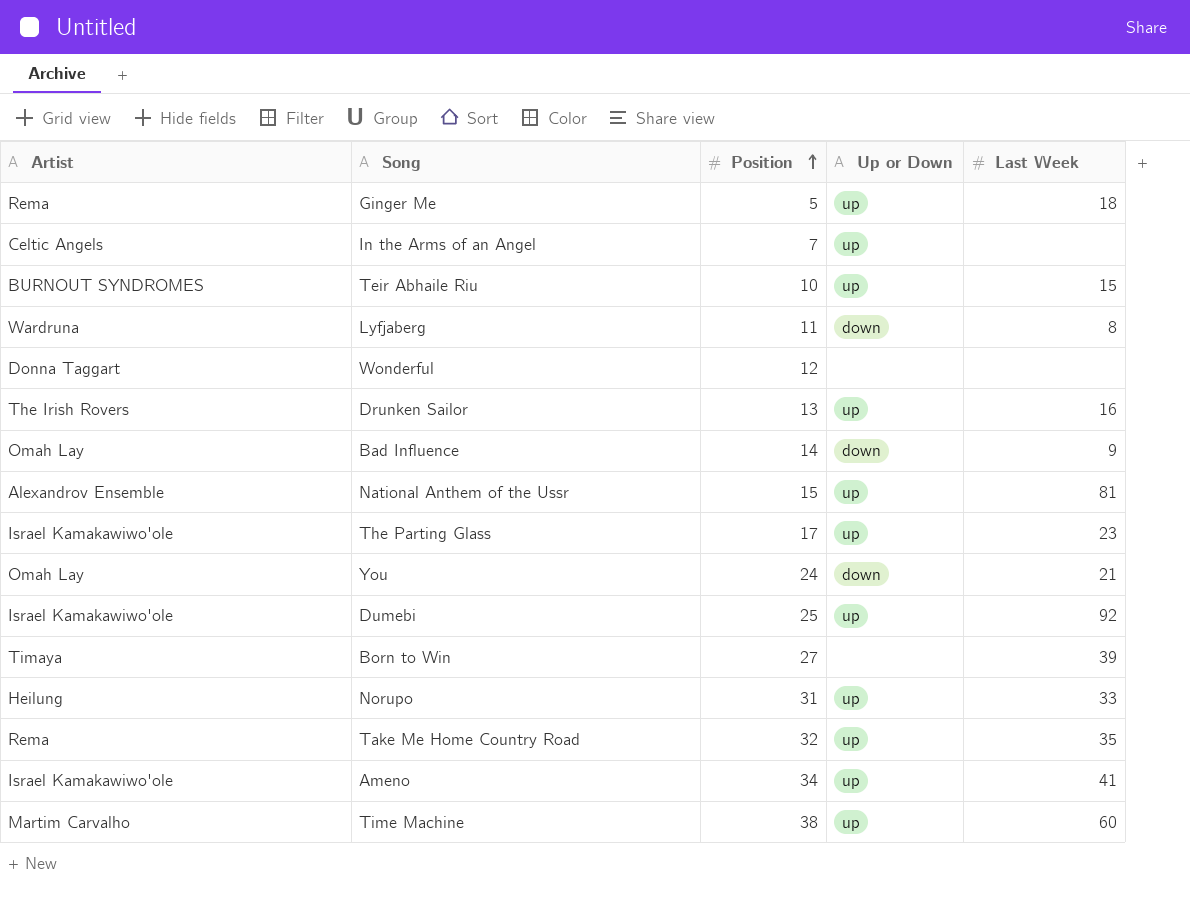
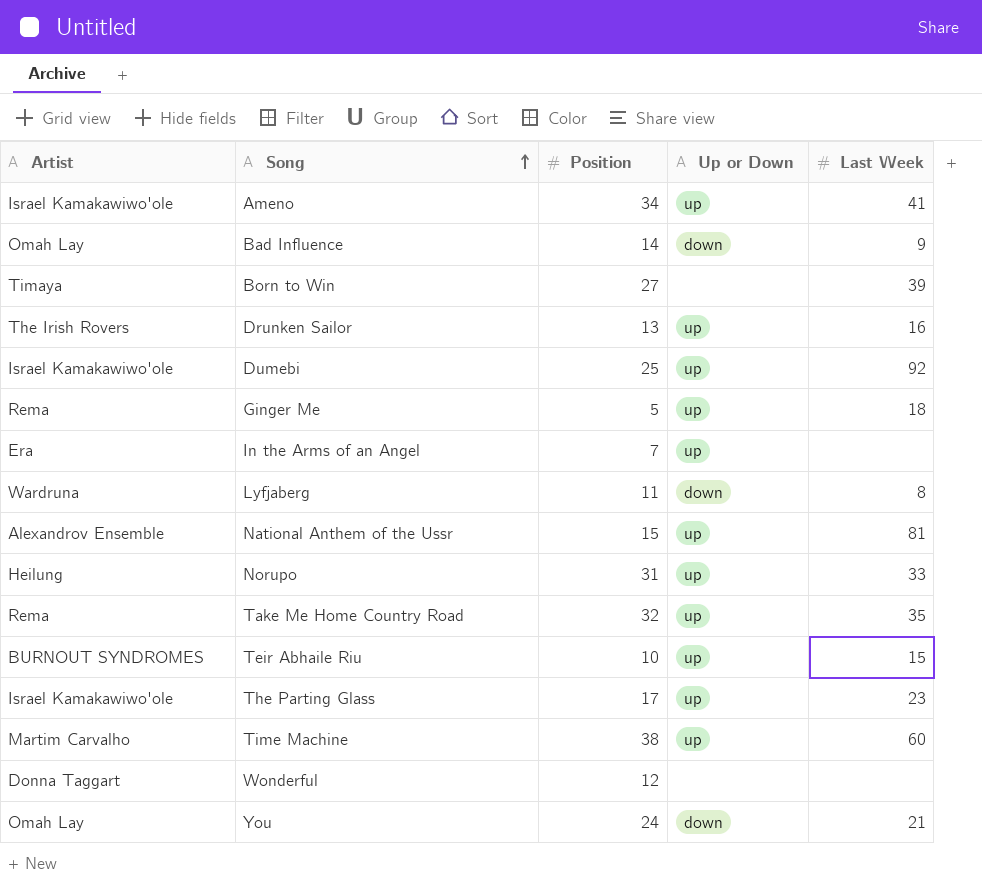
row order: Position ascending -> Song ascending
In the Arms of an Angel | Artist: Celtic Angels -> Era

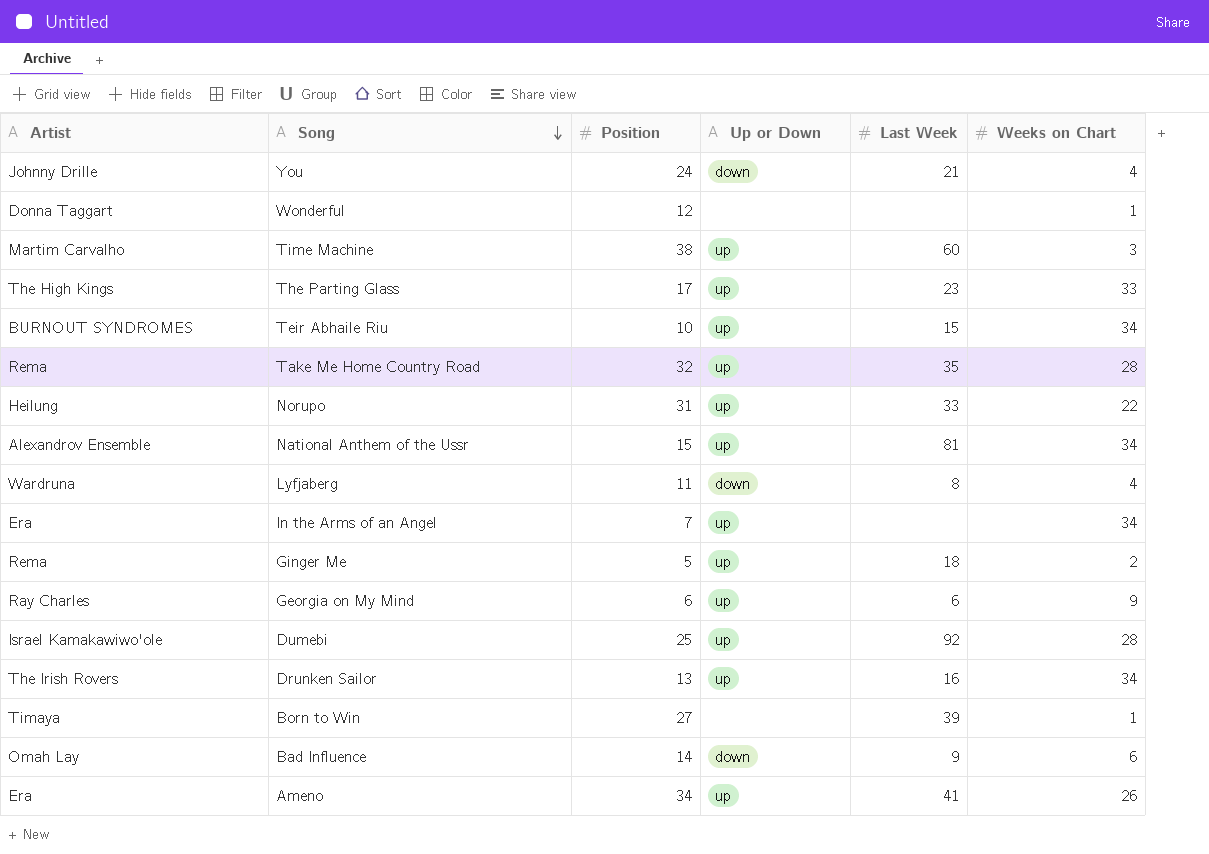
row order: Song ascending -> Song descending
column Weeks on Chart | position: none -> 6
You | Artist: Omah Lay -> Johnny Drille
The Parting Glass | Artist: Israel Kamakawiwo'ole -> The High Kings
row Georgia on My Mind: none -> Ray Charles | 6 | up | 6 | 9
Ameno | Artist: Israel Kamakawiwo'ole -> Era

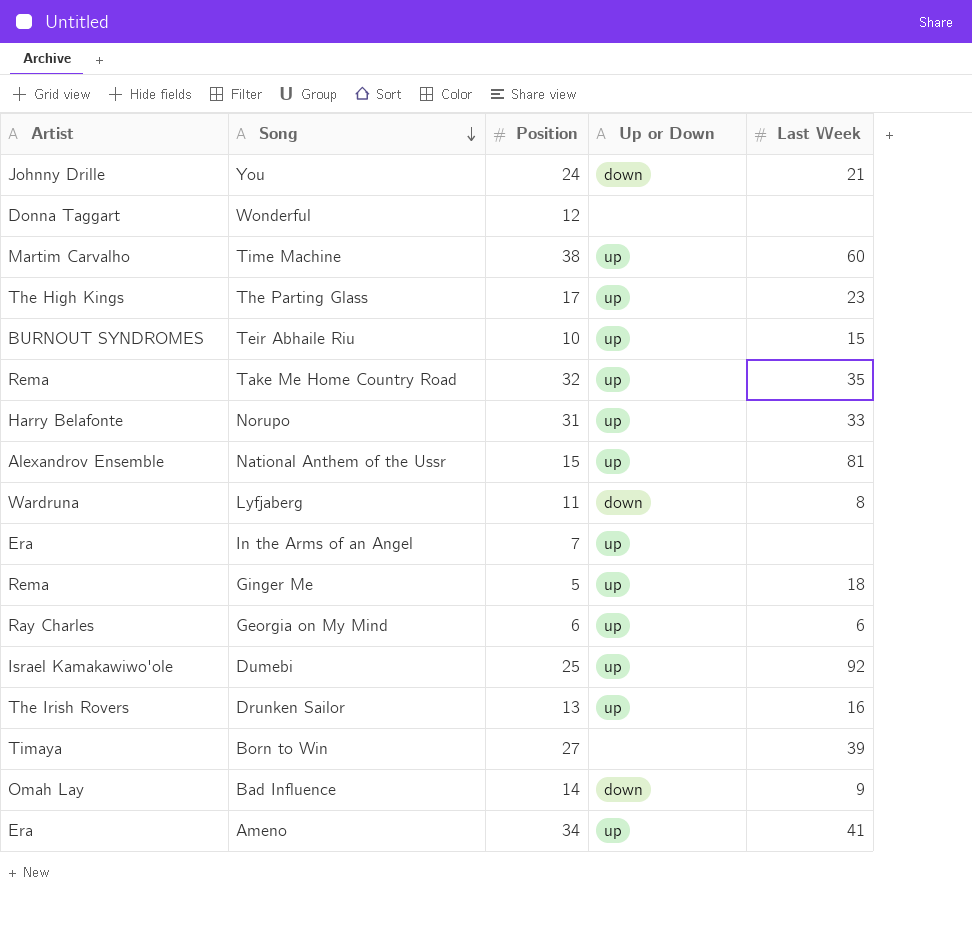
column Weeks on Chart | position: 6 -> none
Norupo | Artist: Heilung -> Harry Belafonte

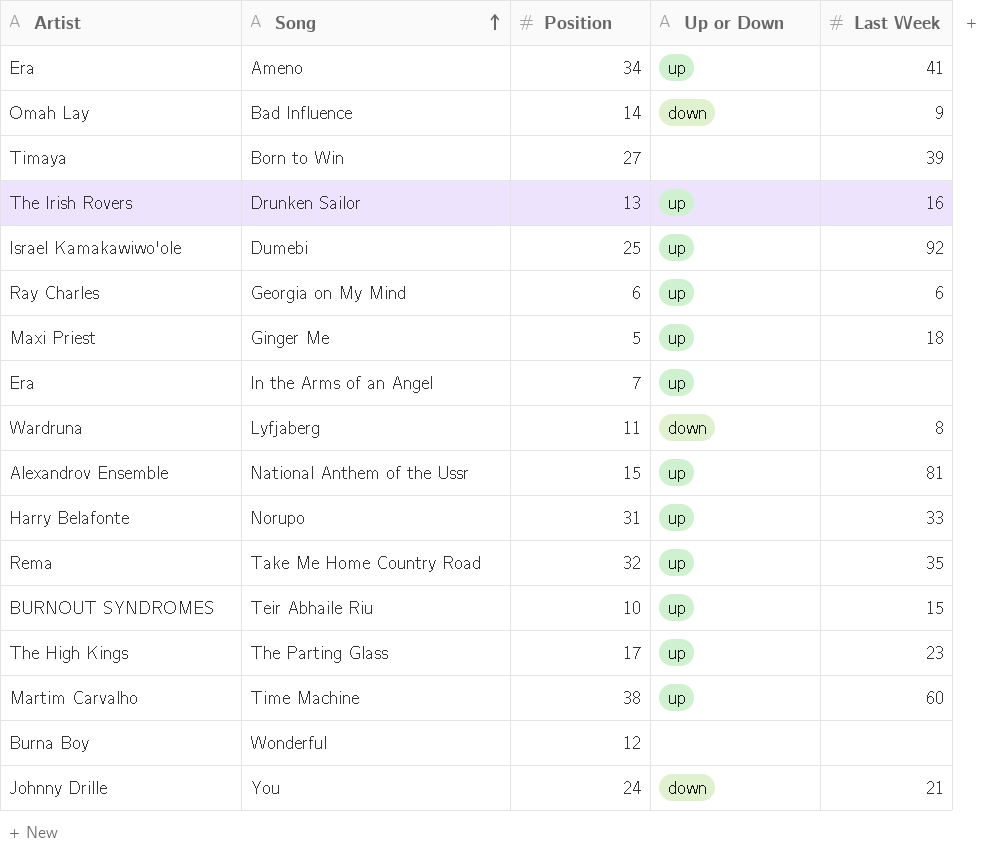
row order: Song descending -> Song ascending
Ginger Me | Artist: Rema -> Maxi Priest
Wonderful | Artist: Donna Taggart -> Burna Boy

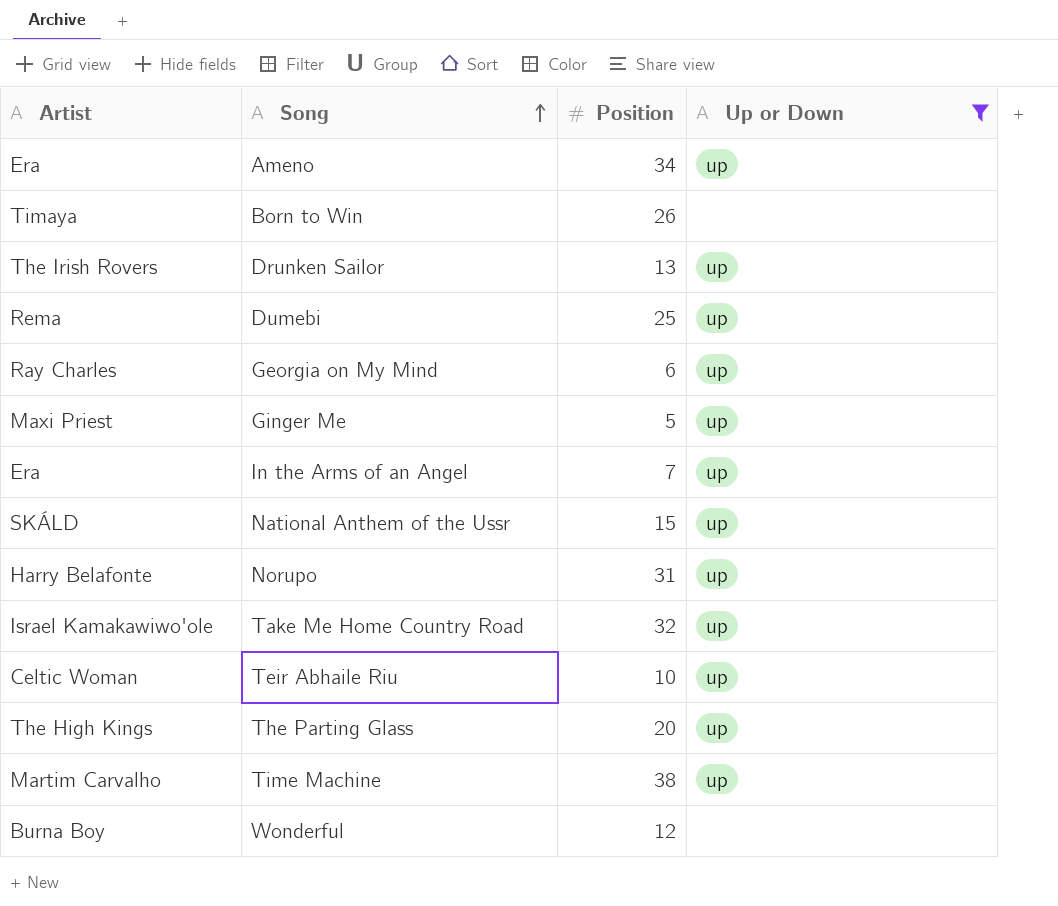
filter: none -> Up or Down != down
column Last Week | position: 5 -> none
Born to Win | Position: 27 -> 26
Dumebi | Artist: Israel Kamakawiwo'ole -> Rema
National Anthem of the Ussr | Artist: Alexandrov Ensemble -> SKÁLD
Take Me Home Country Road | Artist: Rema -> Israel Kamakawiwo'ole
Teir Abhaile Riu | Artist: BURNOUT SYNDROMES -> Celtic Woman
The Parting Glass | Position: 17 -> 20

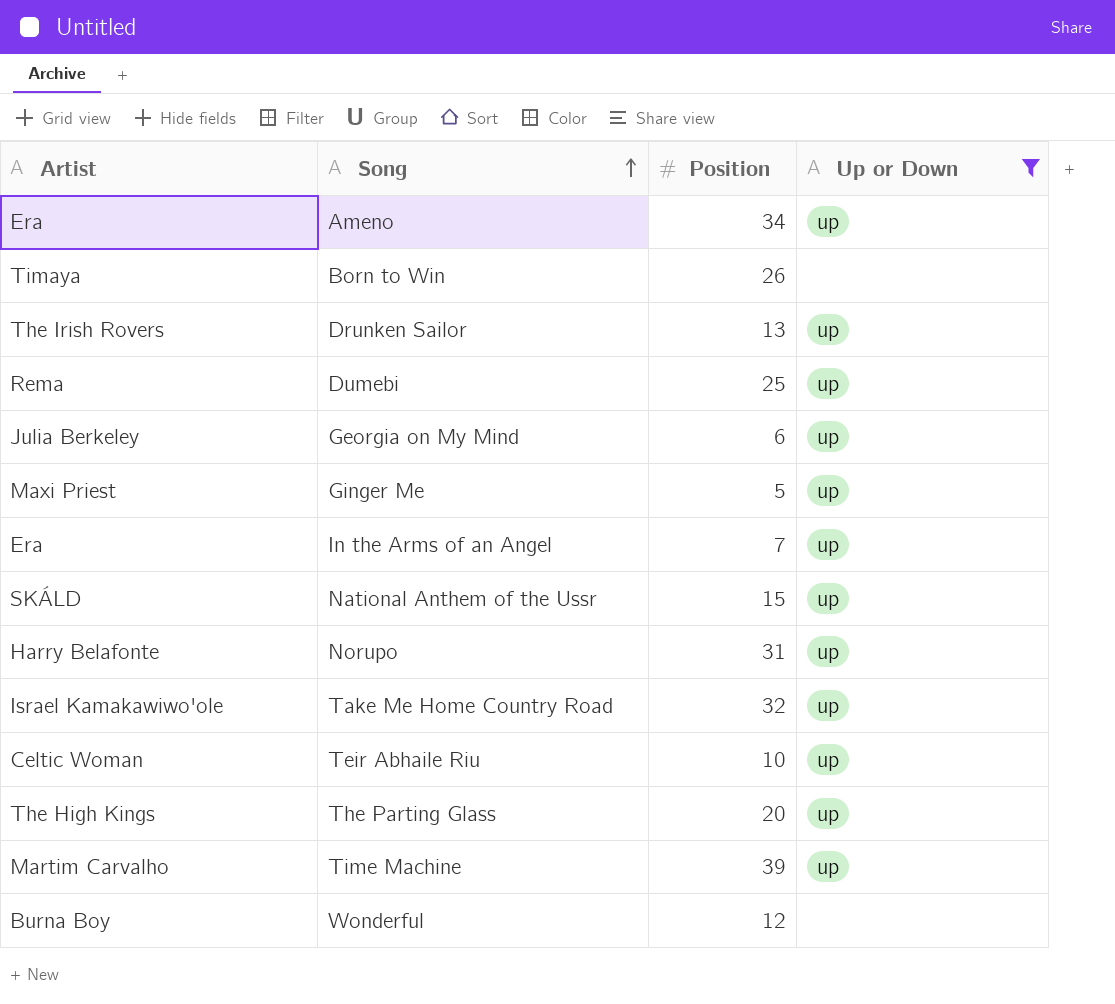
Georgia on My Mind | Artist: Ray Charles -> Julia Berkeley
Time Machine | Position: 38 -> 39

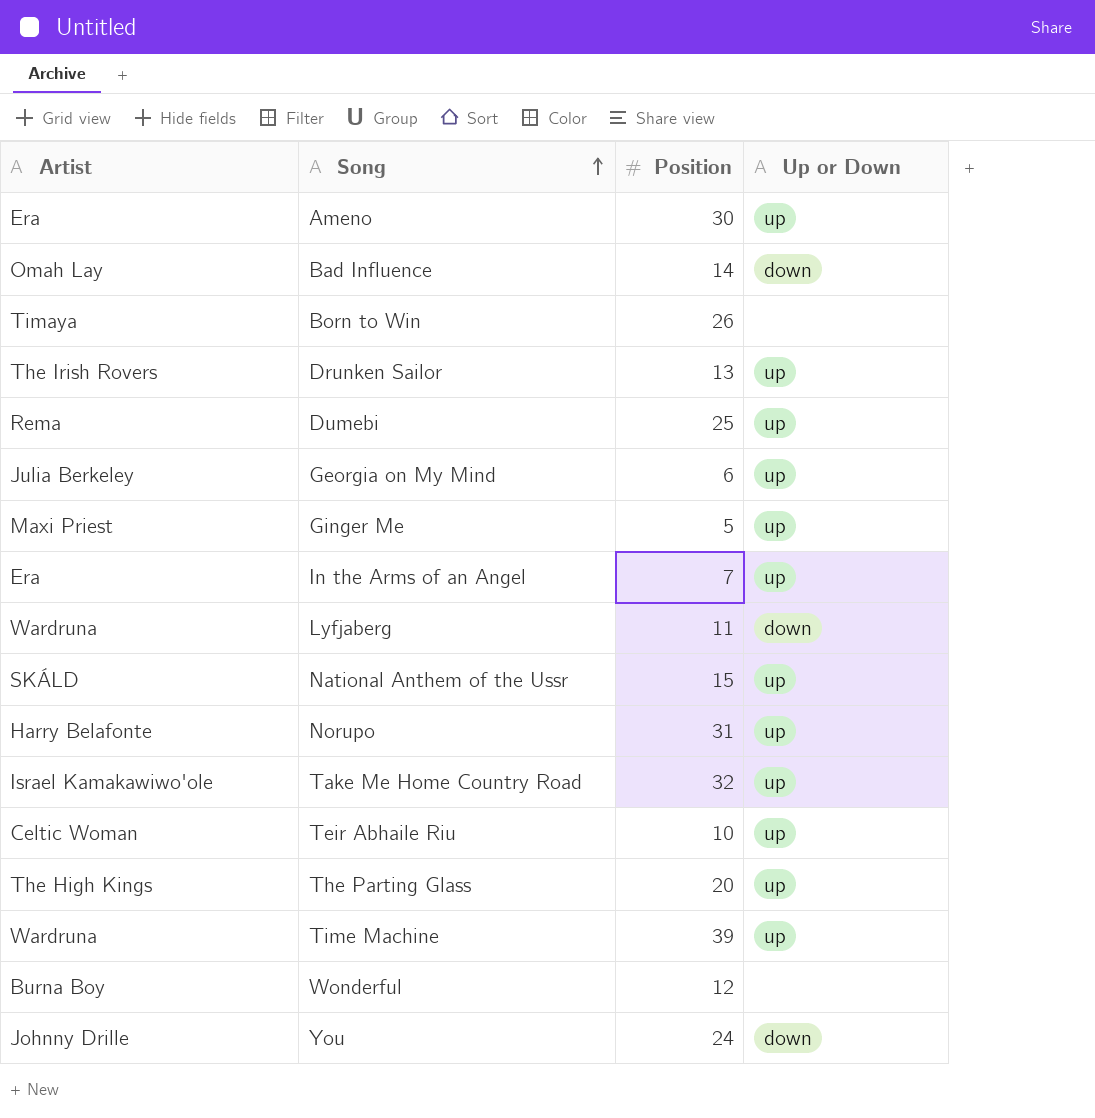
filter: Up or Down != down -> none
Ameno | Position: 34 -> 30
Time Machine | Artist: Martim Carvalho -> Wardruna

